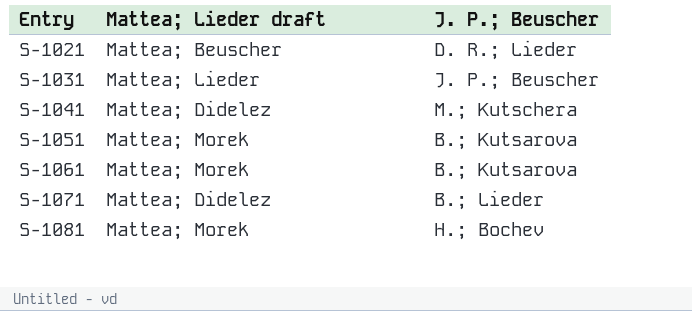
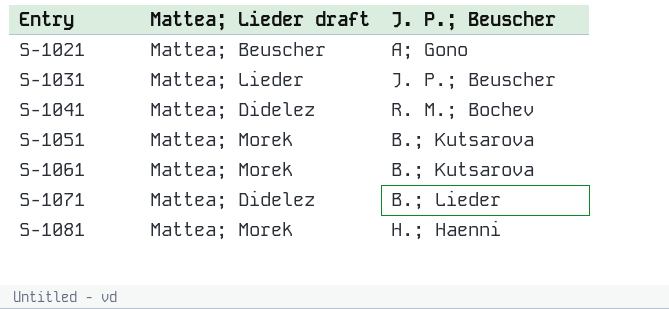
S-1021 | J. P.; Beuscher: D. R.; Lieder -> A; Gono
S-1041 | J. P.; Beuscher: M.; Kutschera -> R. M.; Bochev
S-1081 | J. P.; Beuscher: H.; Bochev -> H.; Haenni

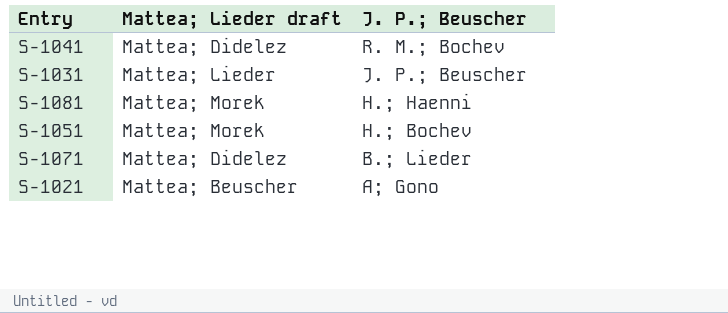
row order: Entry ascending -> J. P.; Beuscher descending
row S-1061: Mattea; Morek | B.; Kutsarova -> none
S-1051 | J. P.; Beuscher: B.; Kutsarova -> H.; Bochev

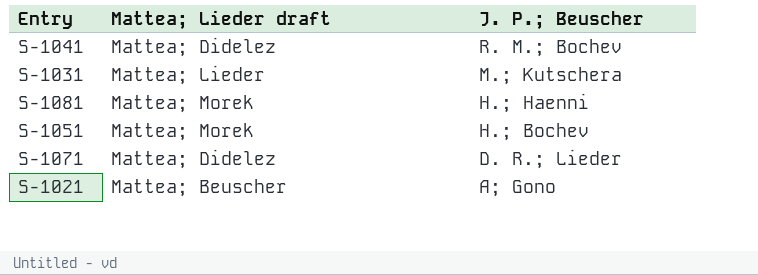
S-1031 | J. P.; Beuscher: J. P.; Beuscher -> M.; Kutschera
S-1071 | J. P.; Beuscher: B.; Lieder -> D. R.; Lieder

